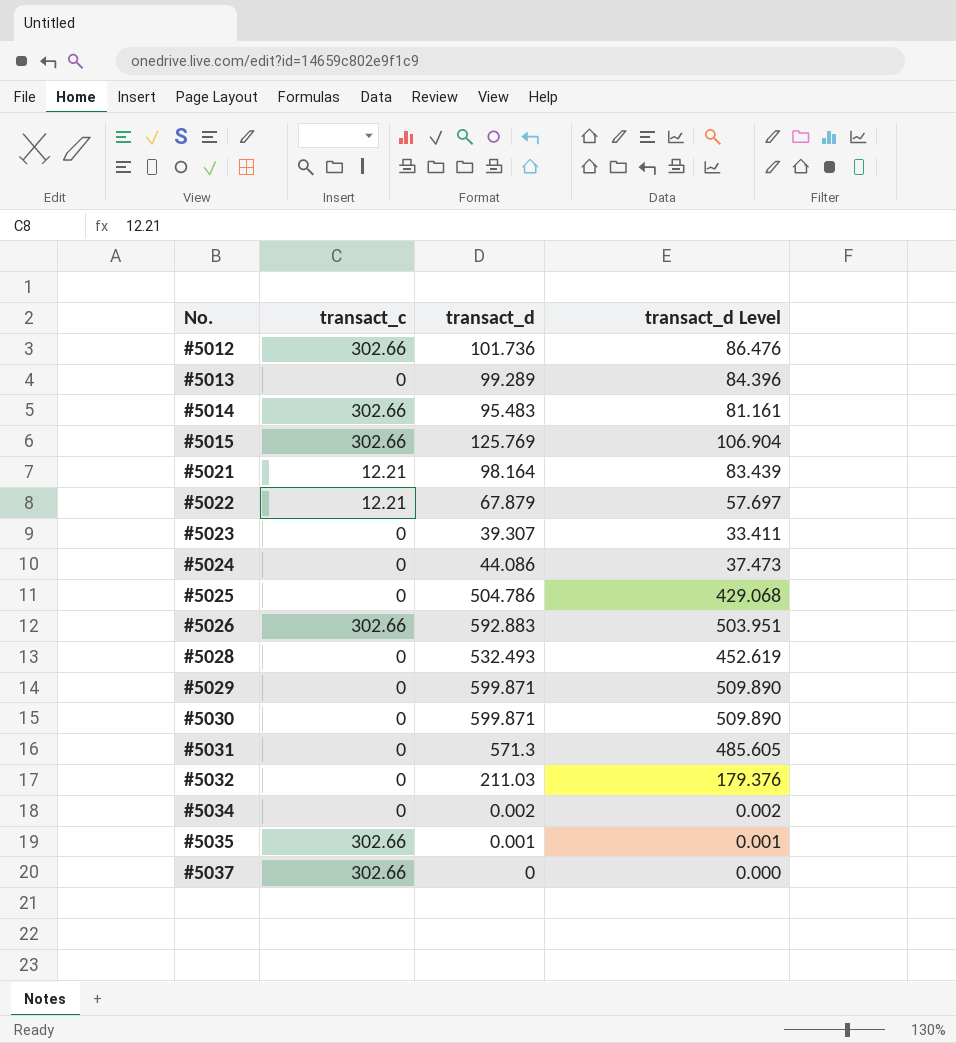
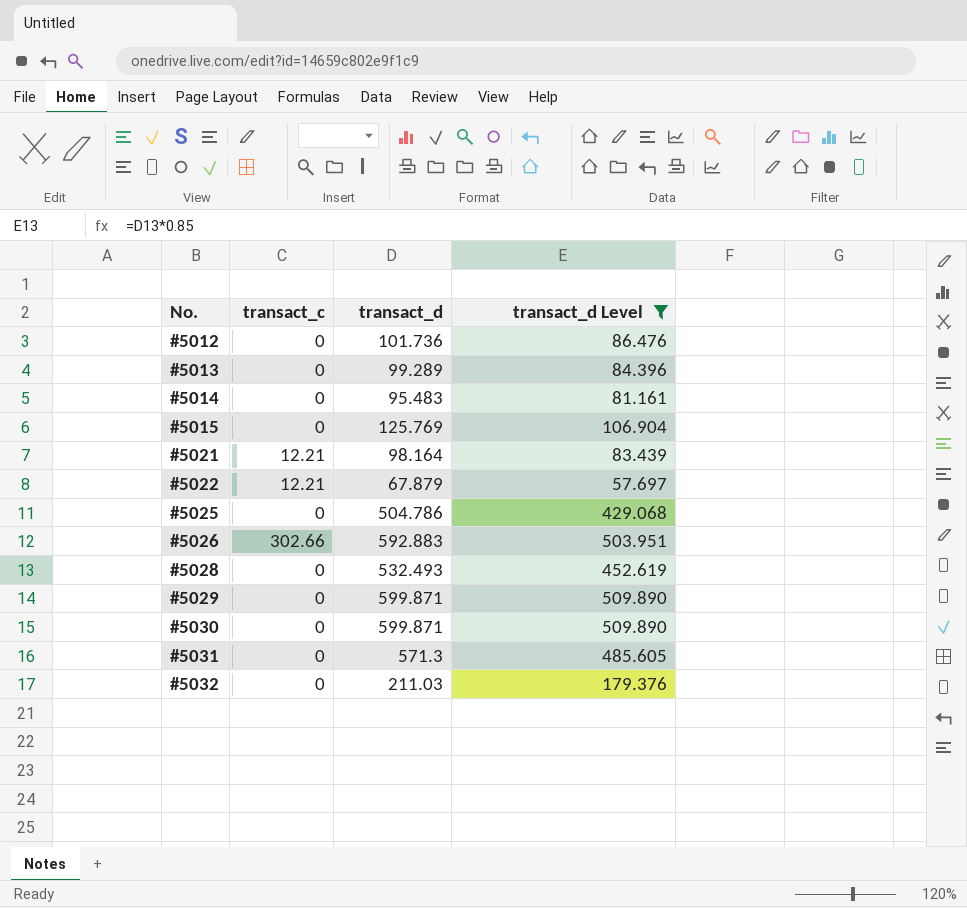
filter: none -> transact_d Level >= 57.697
#5012 | transact_c: 302.66 -> 0
#5014 | transact_c: 302.66 -> 0
#5015 | transact_c: 302.66 -> 0

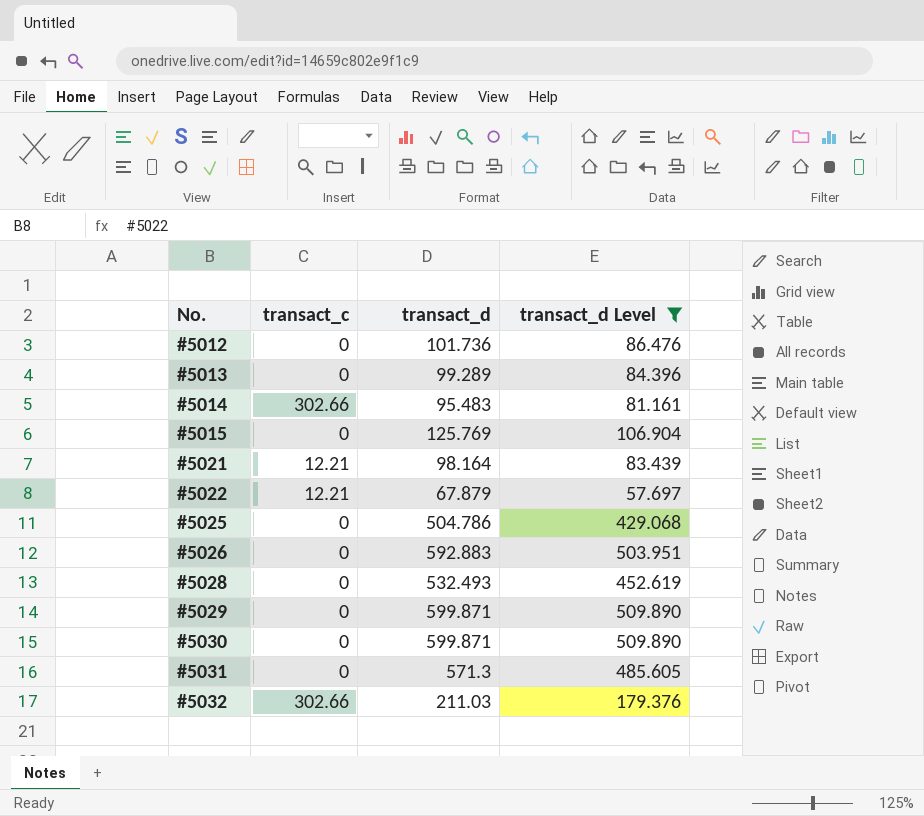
#5014 | transact_c: 0 -> 302.66
#5026 | transact_c: 302.66 -> 0
#5032 | transact_c: 0 -> 302.66

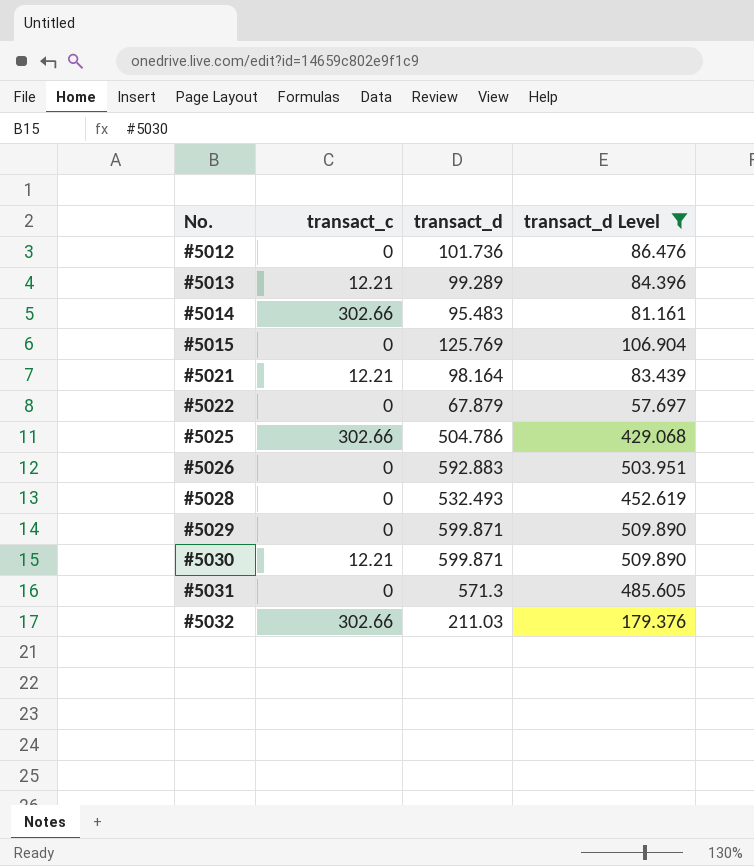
#5013 | transact_c: 0 -> 12.21
#5022 | transact_c: 12.21 -> 0
#5025 | transact_c: 0 -> 302.66
#5030 | transact_c: 0 -> 12.21

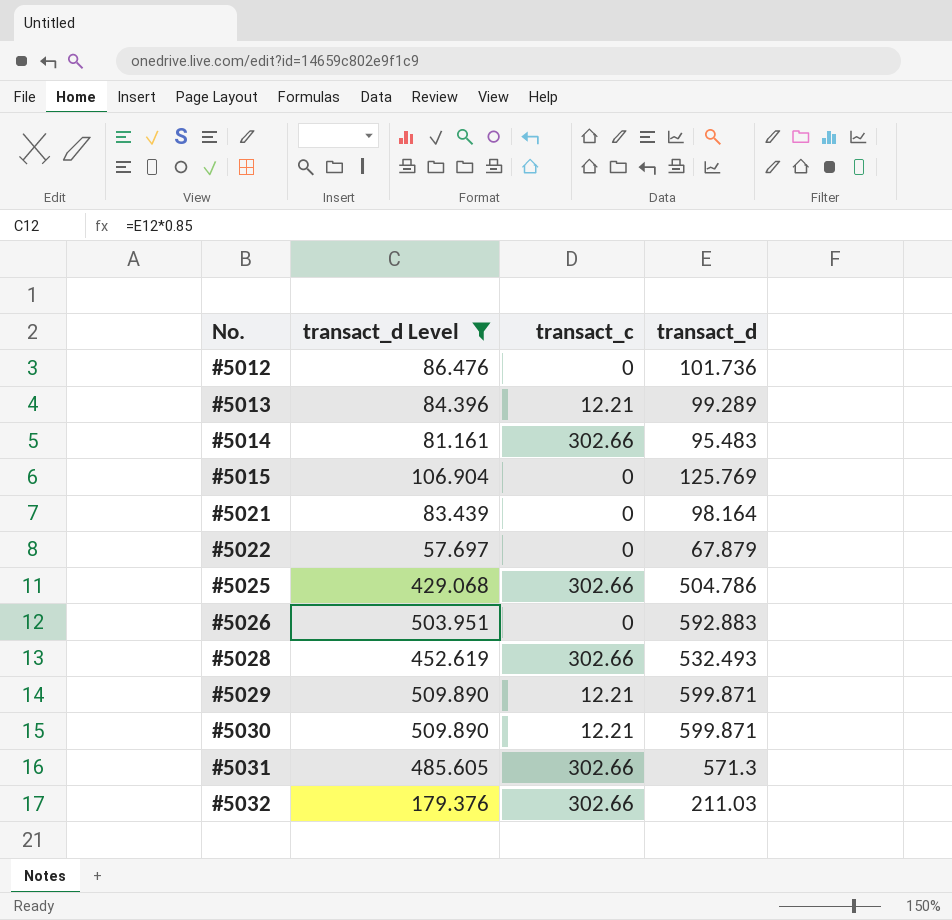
column transact_d Level | position: 4 -> 2
#5021 | transact_c: 12.21 -> 0
#5028 | transact_c: 0 -> 302.66
#5029 | transact_c: 0 -> 12.21
#5031 | transact_c: 0 -> 302.66

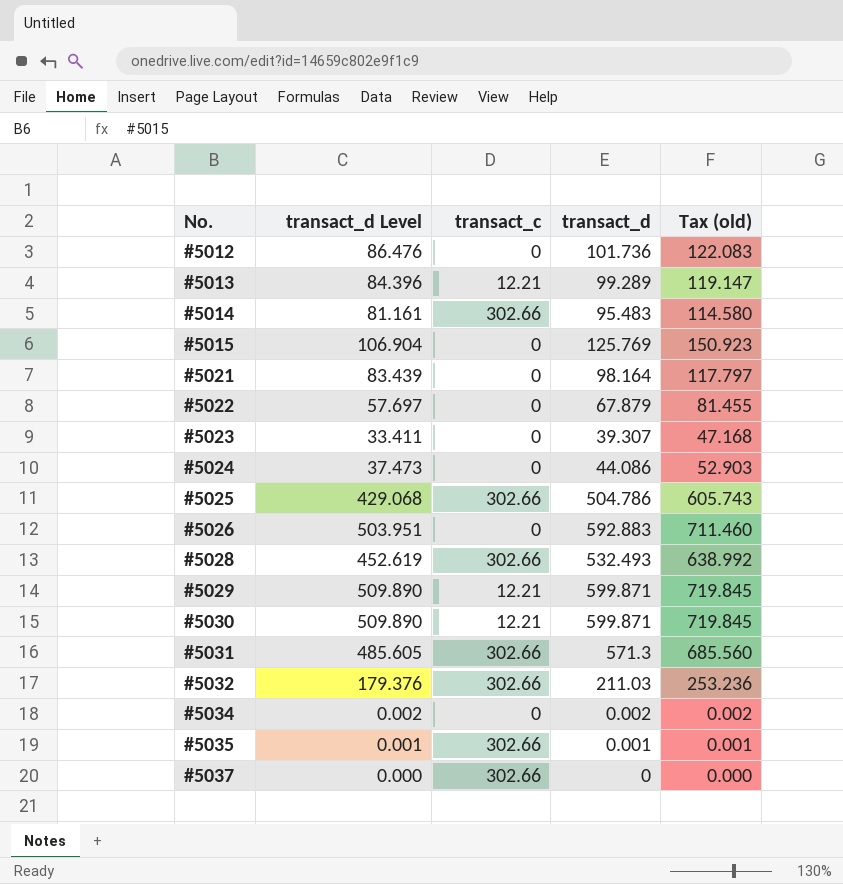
filter: transact_d Level >= 57.697 -> none
column Tax (old) | formula: none -> [transact_d] * 1.2

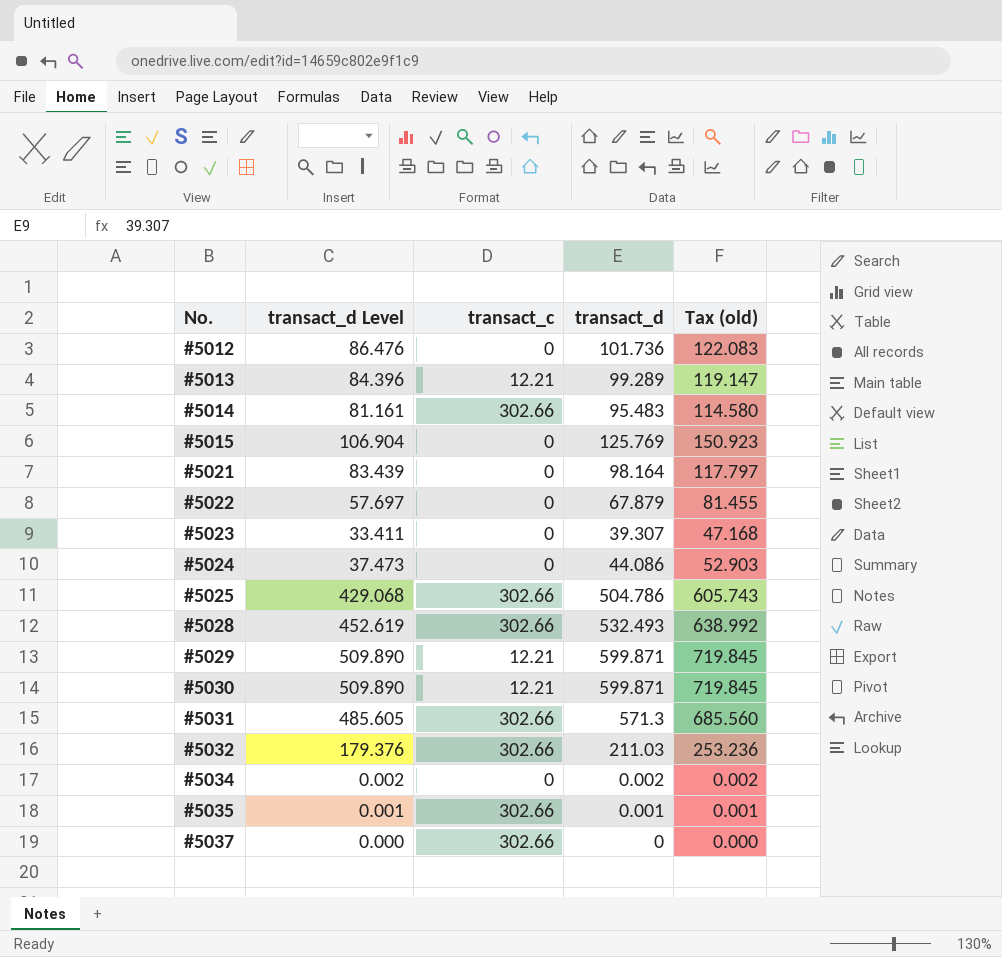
row #5026: 503.951 | 0 | 592.883 | 711.460 -> none

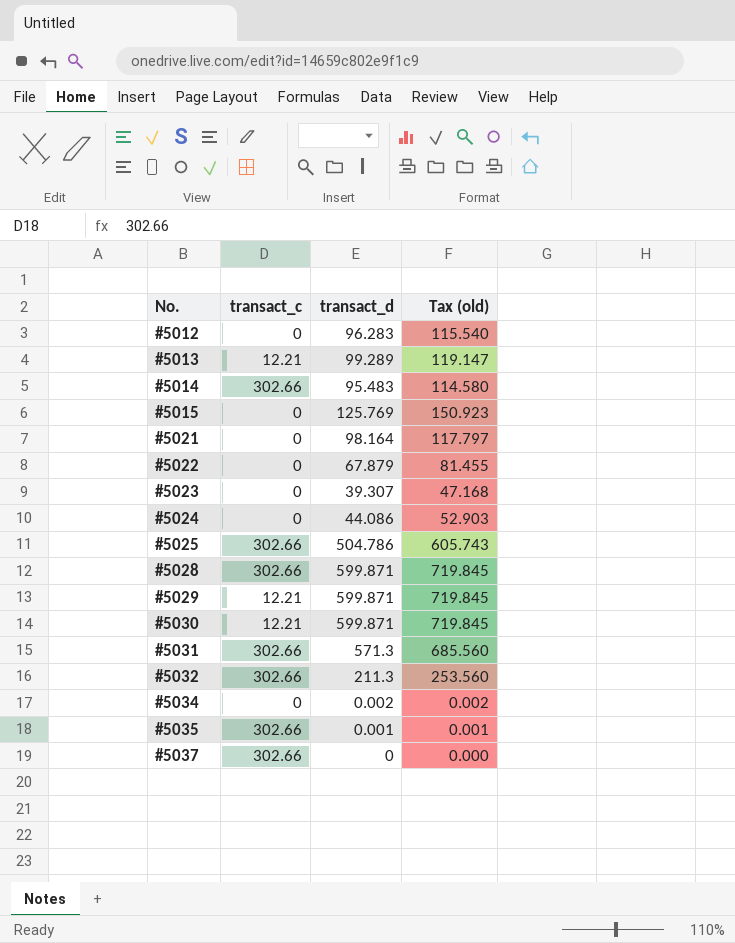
column transact_d Level | formula: [transact_d] * 0.85 -> none
#5012 | transact_d: 101.736 -> 96.283
#5012 | Tax (old): 122.083 -> 115.540
#5028 | transact_d: 532.493 -> 599.871
#5028 | Tax (old): 638.992 -> 719.845
#5032 | transact_d: 211.03 -> 211.3
#5032 | Tax (old): 253.236 -> 253.560

